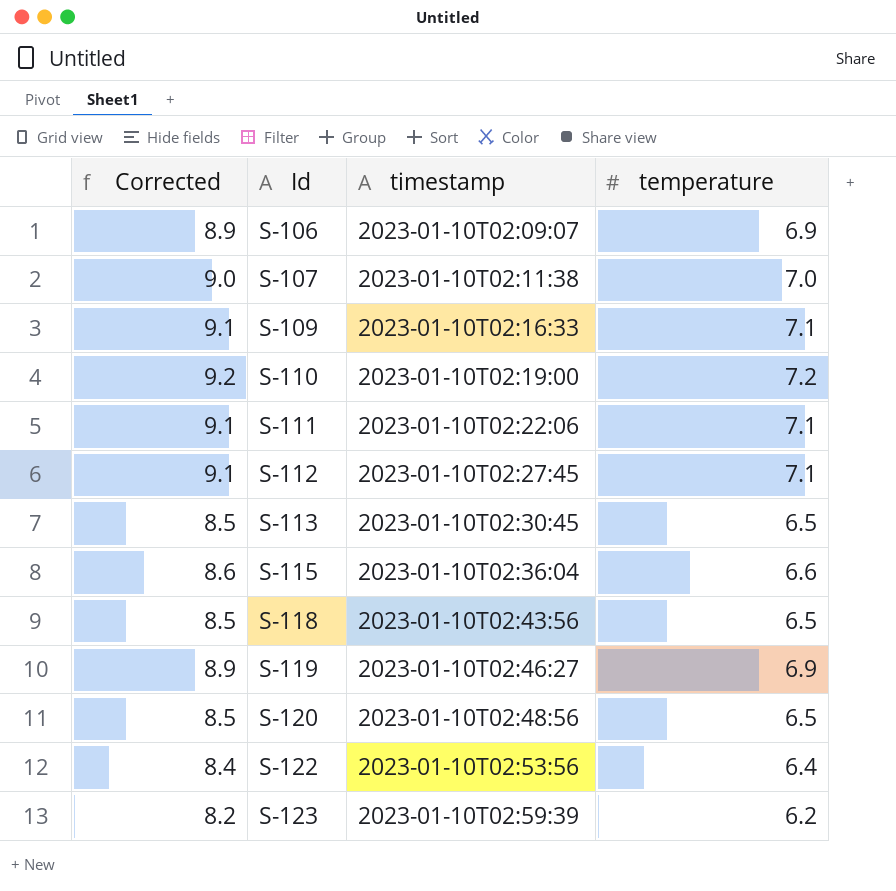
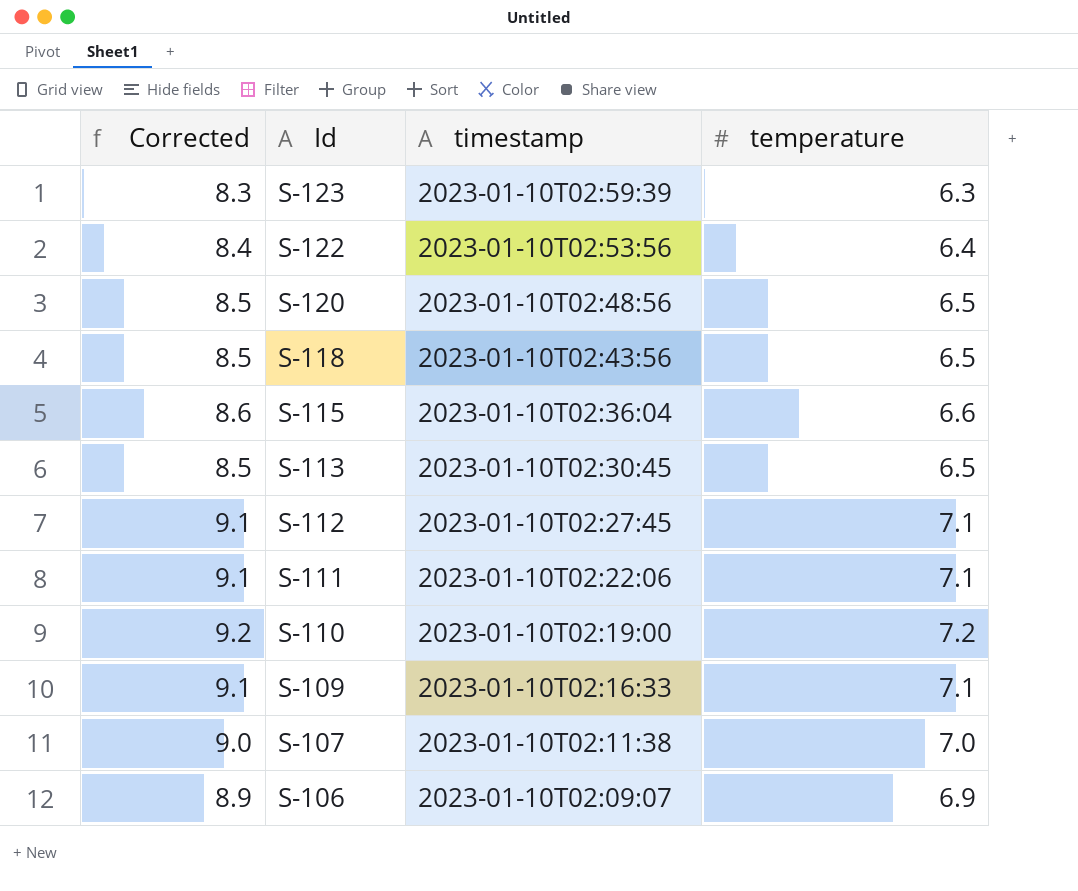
row order: Id ascending -> Id descending
row S-119: 8.9 | 2023-01-10T02:46:27 | 6.9 -> none
S-123 | Corrected: 8.2 -> 8.3
S-123 | temperature: 6.2 -> 6.3

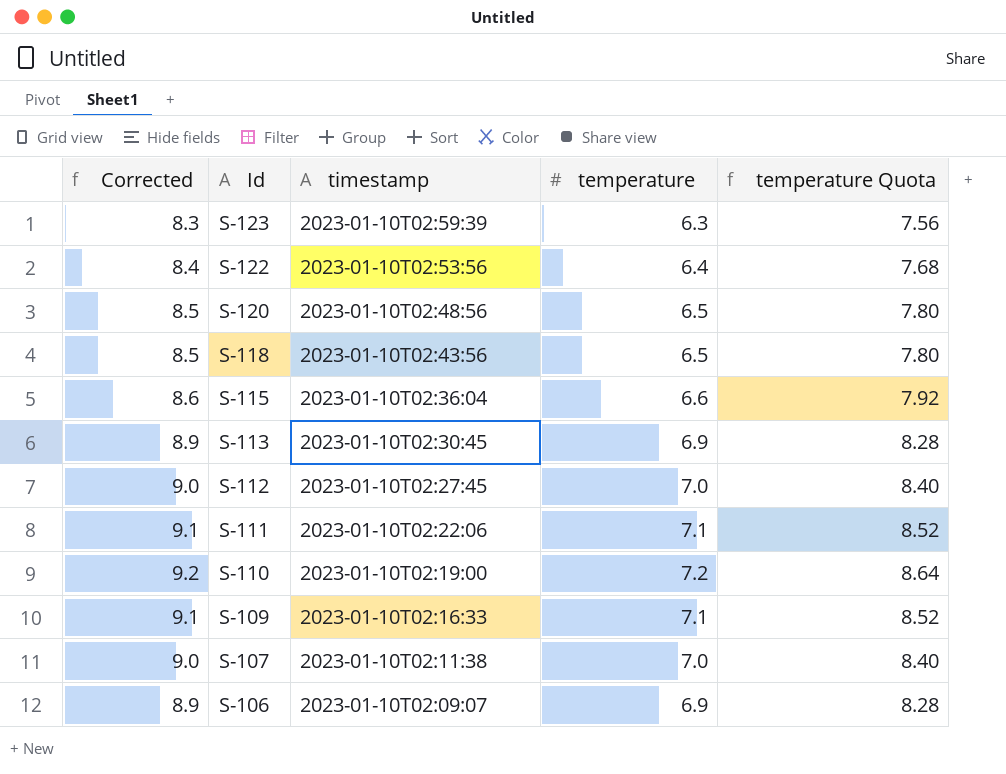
column temperature Quota | formula: none -> [temperature] * 1.2
S-113 | Corrected: 8.5 -> 8.9
S-113 | temperature: 6.5 -> 6.9
S-112 | Corrected: 9.1 -> 9.0
S-112 | temperature: 7.1 -> 7.0

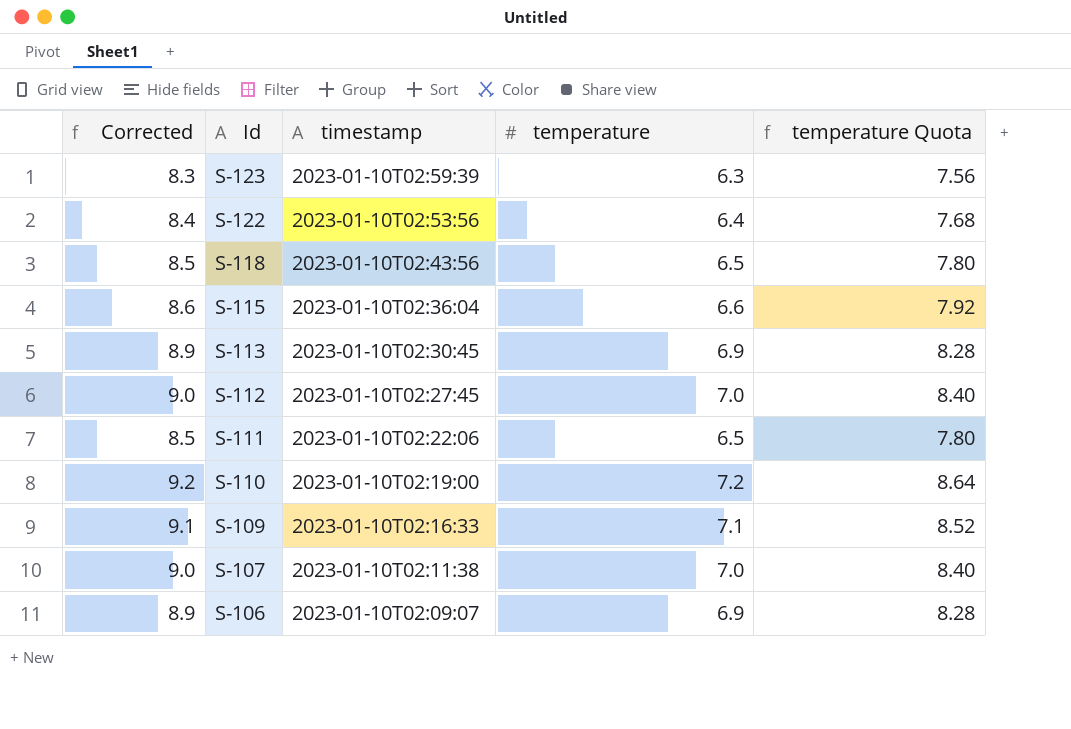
row S-120: 8.5 | 2023-01-10T02:48:56 | 6.5 | 7.80 -> none
S-111 | Corrected: 9.1 -> 8.5
S-111 | temperature: 7.1 -> 6.5
S-111 | temperature Quota: 8.52 -> 7.80

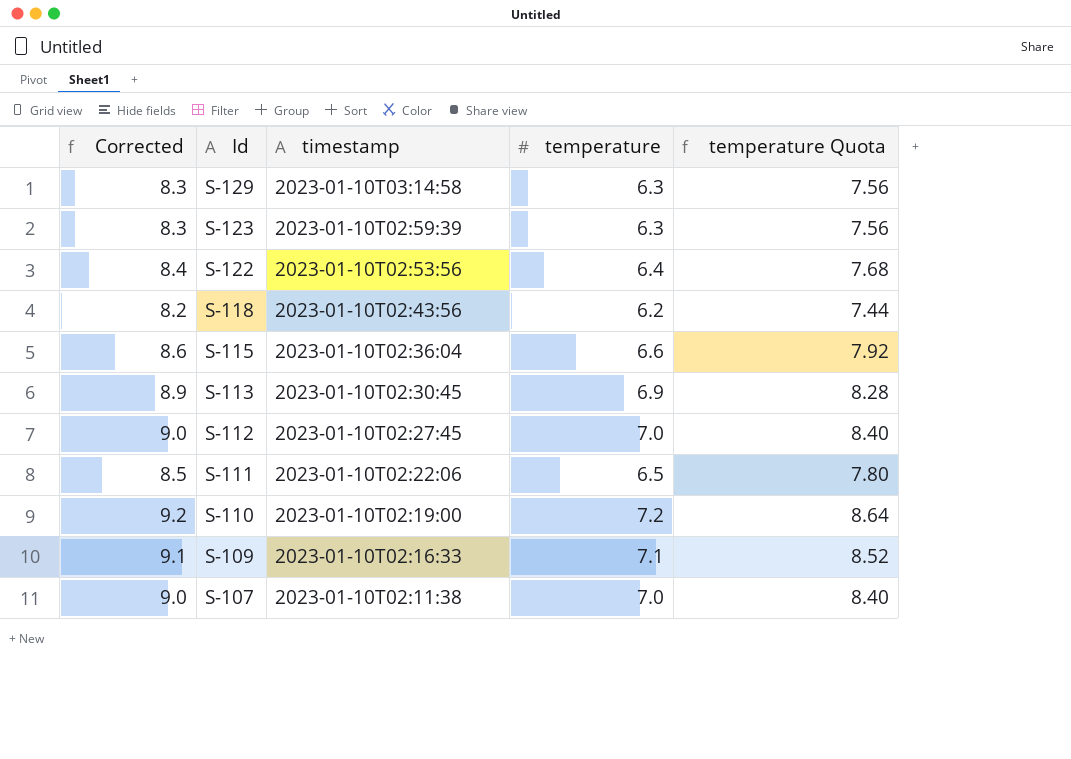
row S-106: 8.9 | 2023-01-10T02:09:07 | 6.9 | 8.28 -> none
row S-129: none -> 8.3 | 2023-01-10T03:14:58 | 6.3 | 7.56
S-118 | Corrected: 8.5 -> 8.2
S-118 | temperature: 6.5 -> 6.2
S-118 | temperature Quota: 7.80 -> 7.44

